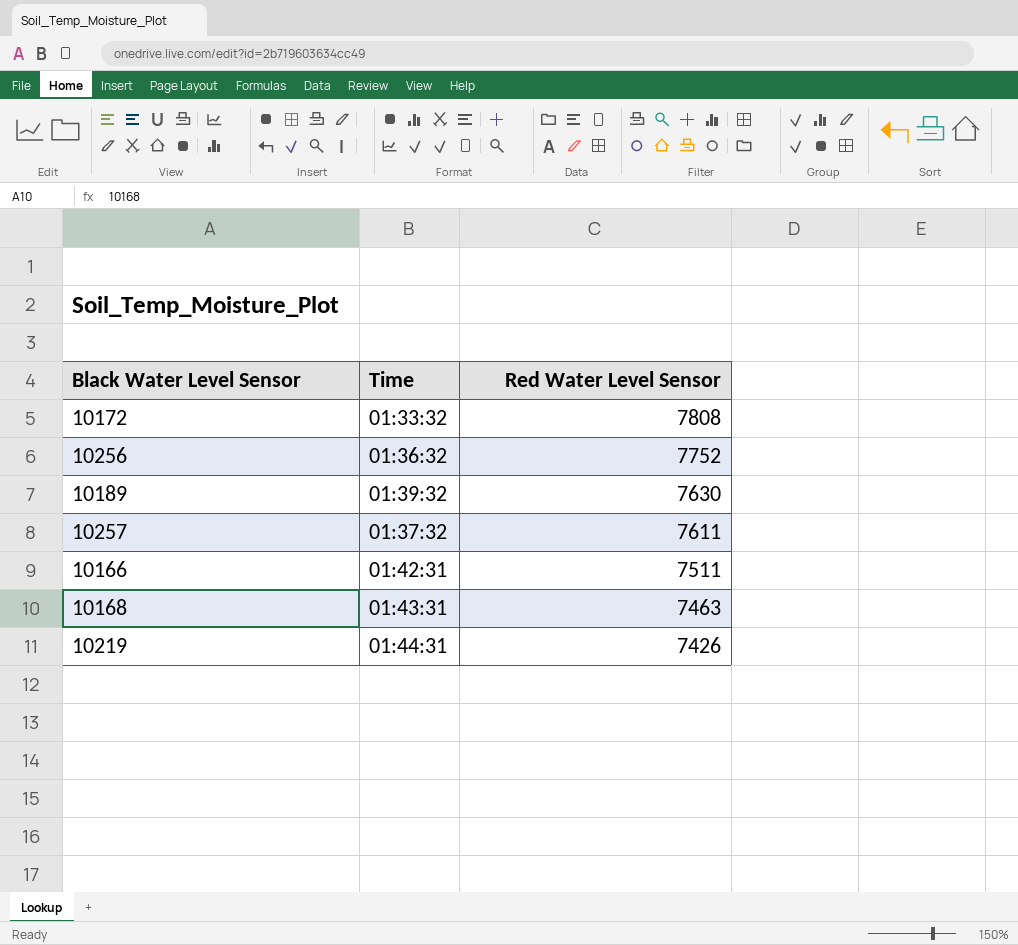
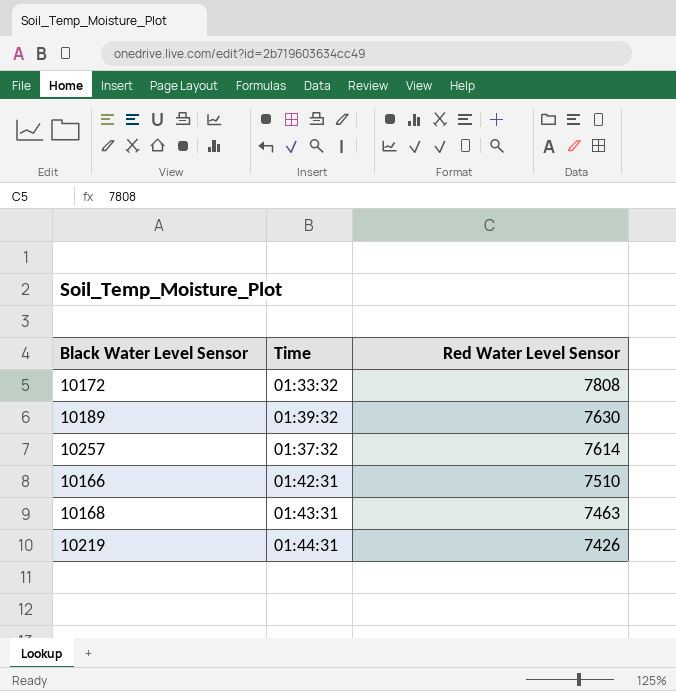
row 10256: 01:36:32 | 7752 -> none
10257 | Red Water Level Sensor: 7611 -> 7614
10166 | Red Water Level Sensor: 7511 -> 7510

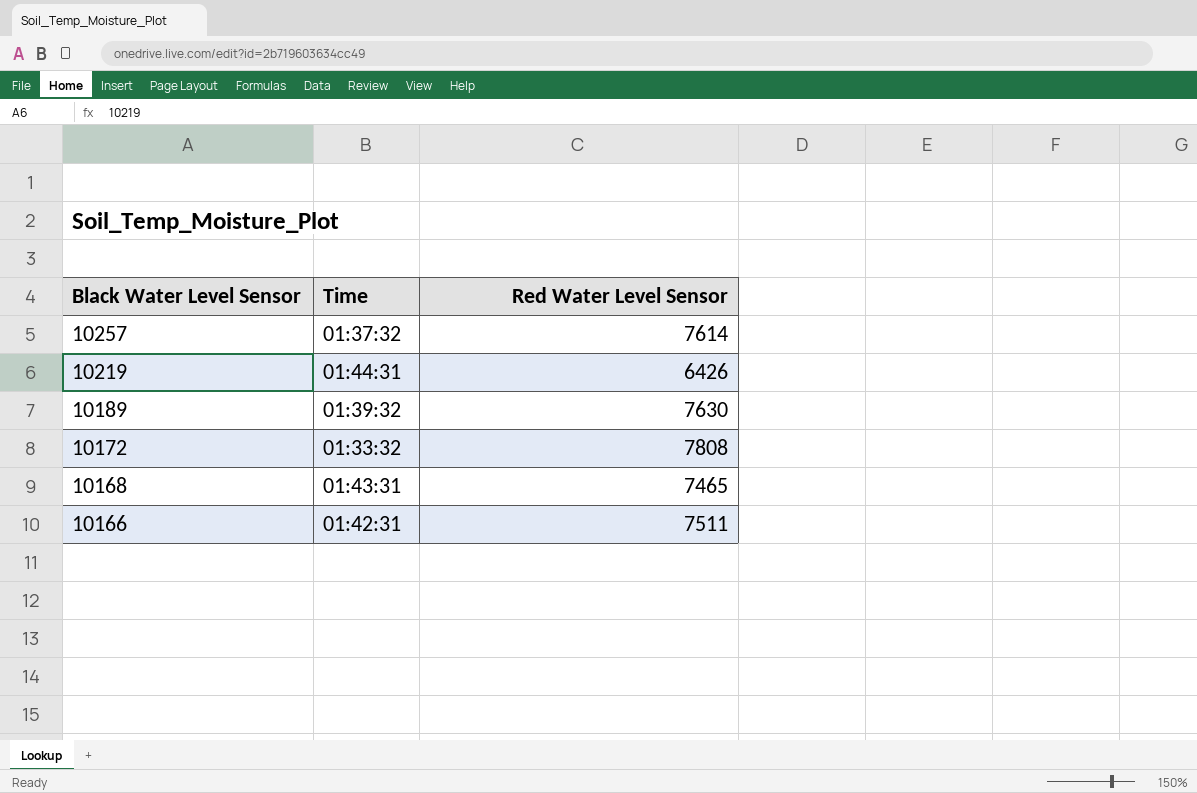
row order: Red Water Level Sensor descending -> Black Water Level Sensor descending
10219 | Red Water Level Sensor: 7426 -> 6426
10168 | Red Water Level Sensor: 7463 -> 7465
10166 | Red Water Level Sensor: 7510 -> 7511

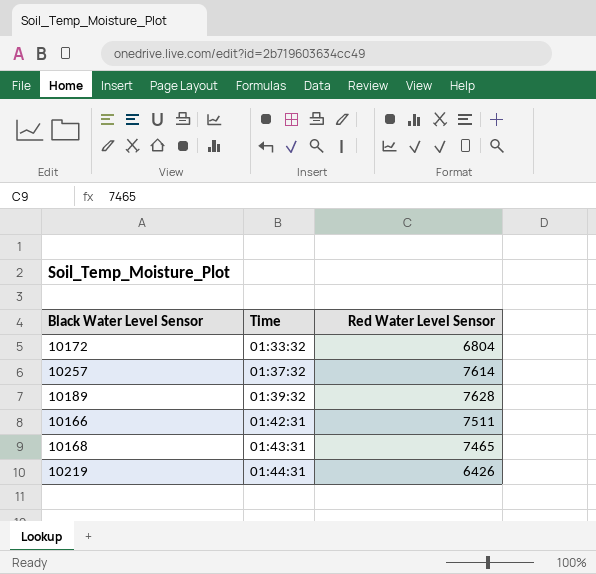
row order: Black Water Level Sensor descending -> Time ascending
10172 | Red Water Level Sensor: 7808 -> 6804
10189 | Red Water Level Sensor: 7630 -> 7628

